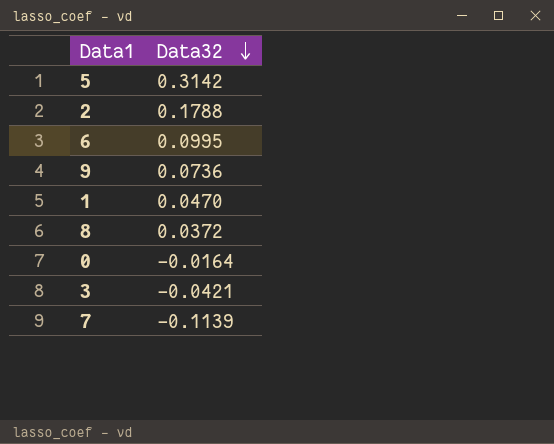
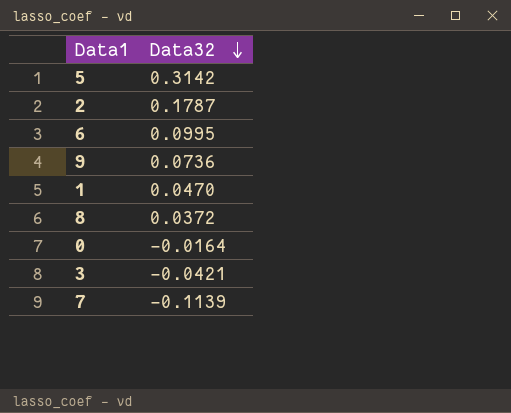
2 | Data32: 0.1788 -> 0.1787

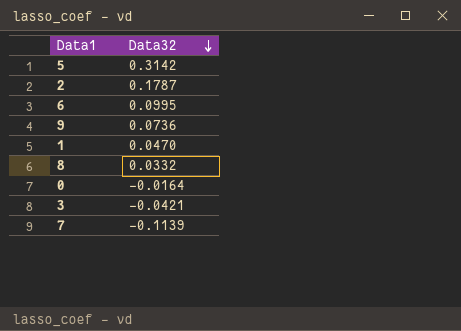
8 | Data32: 0.0372 -> 0.0332

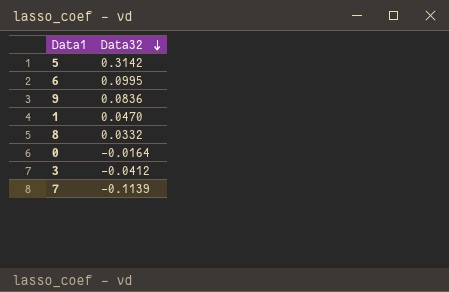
row 2: 0.1787 -> none
9 | Data32: 0.0736 -> 0.0836
3 | Data32: -0.0421 -> -0.0412

